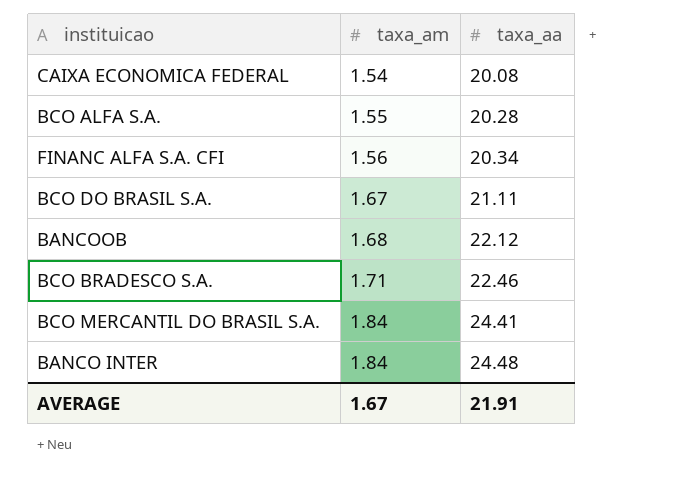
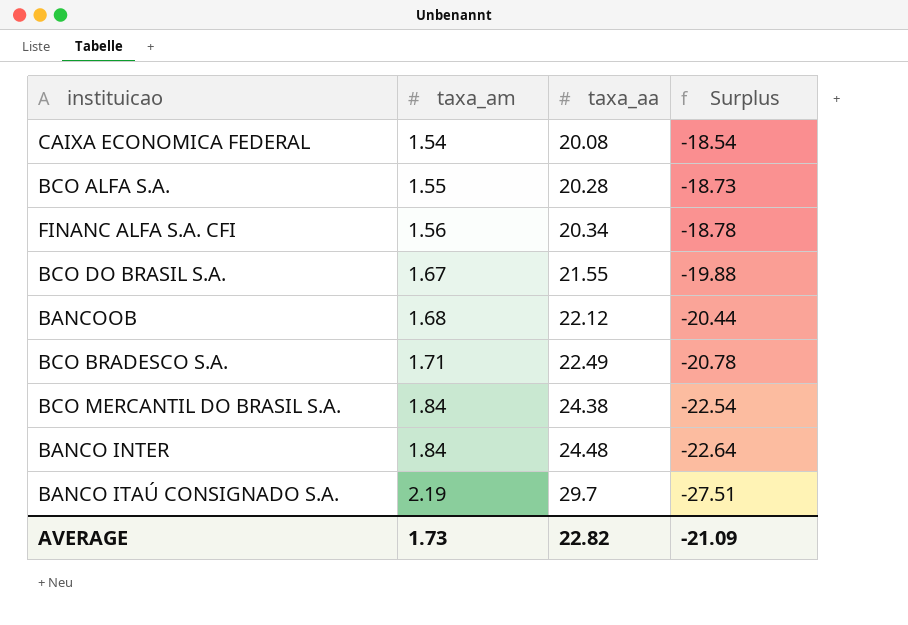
column Surplus | formula: none -> [taxa_am] - [taxa_aa]
BCO DO BRASIL S.A. | taxa_aa: 21.11 -> 21.55
BCO BRADESCO S.A. | taxa_aa: 22.46 -> 22.49
BCO MERCANTIL DO BRASIL S.A. | taxa_aa: 24.41 -> 24.38
row BANCO ITAÚ CONSIGNADO S.A.: none -> 2.19 | 29.7 | -27.51
AVERAGE | taxa_am: 1.67 -> 1.73
AVERAGE | taxa_aa: 21.91 -> 22.82

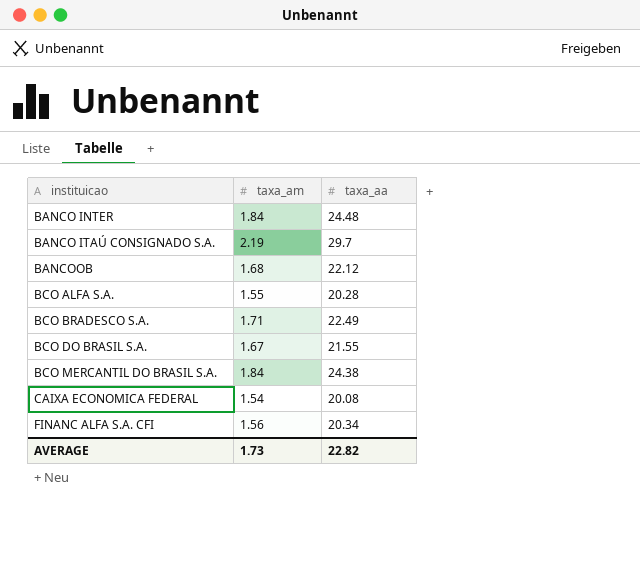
row order: taxa_am ascending -> instituicao ascending
column Surplus | formula: [taxa_am] - [taxa_aa] -> none

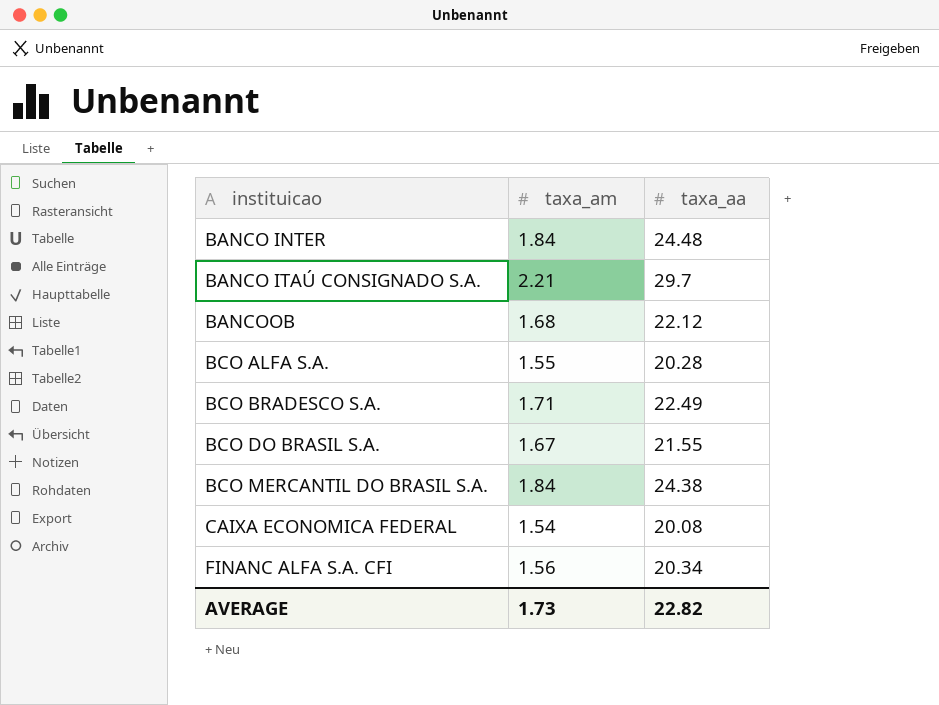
BANCO ITAÚ CONSIGNADO S.A. | taxa_am: 2.19 -> 2.21

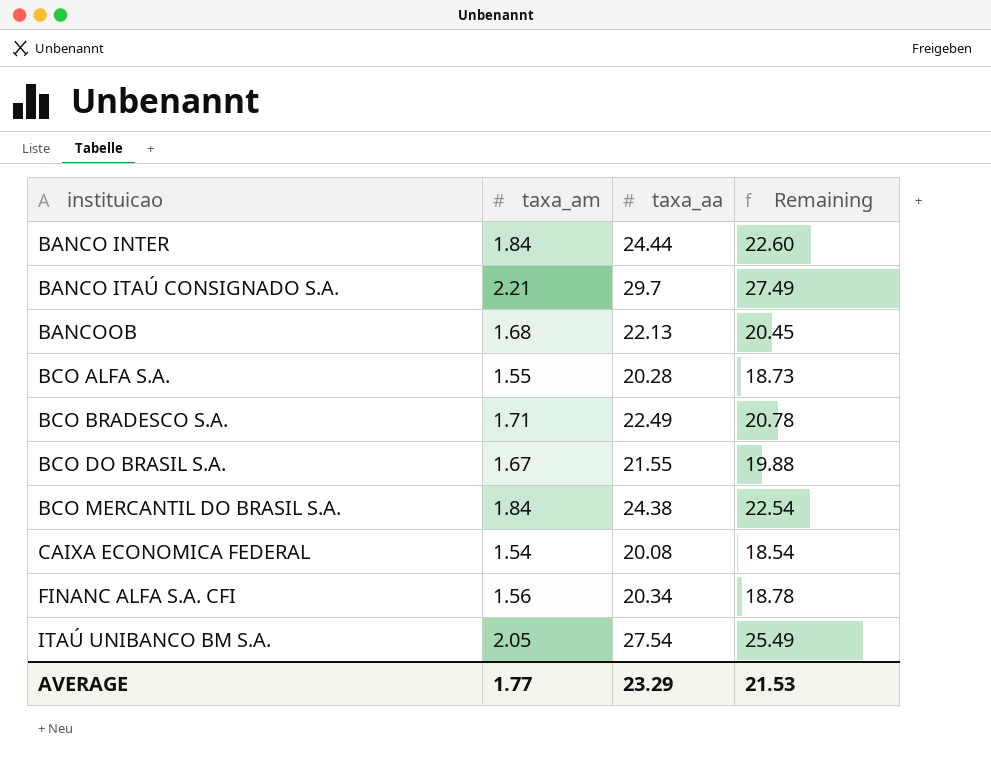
column Remaining | formula: none -> [taxa_aa] - [taxa_am]
BANCO INTER | taxa_aa: 24.48 -> 24.44
BANCOOB | taxa_aa: 22.12 -> 22.13
row ITAÚ UNIBANCO BM S.A.: none -> 2.05 | 27.54 | 25.49
AVERAGE | taxa_am: 1.73 -> 1.77
AVERAGE | taxa_aa: 22.82 -> 23.29

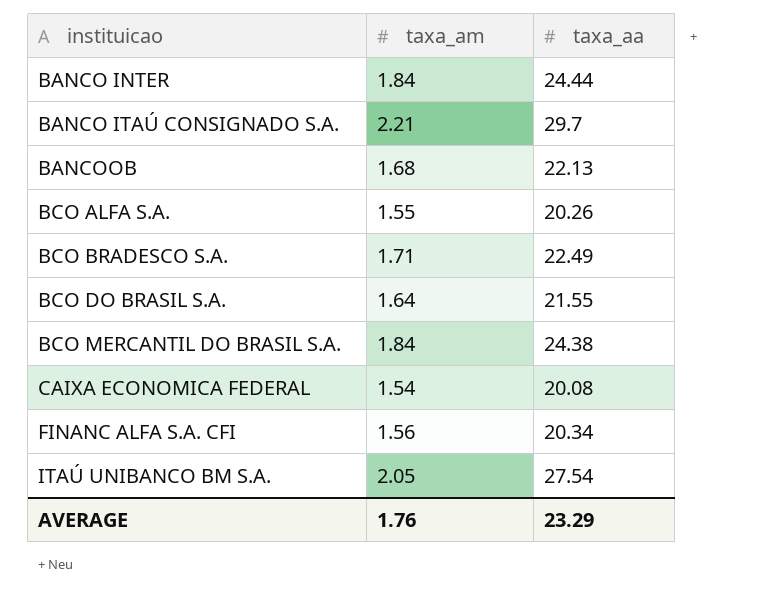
column Remaining | formula: [taxa_aa] - [taxa_am] -> none
BCO ALFA S.A. | taxa_aa: 20.28 -> 20.26
BCO DO BRASIL S.A. | taxa_am: 1.67 -> 1.64
AVERAGE | taxa_am: 1.77 -> 1.76

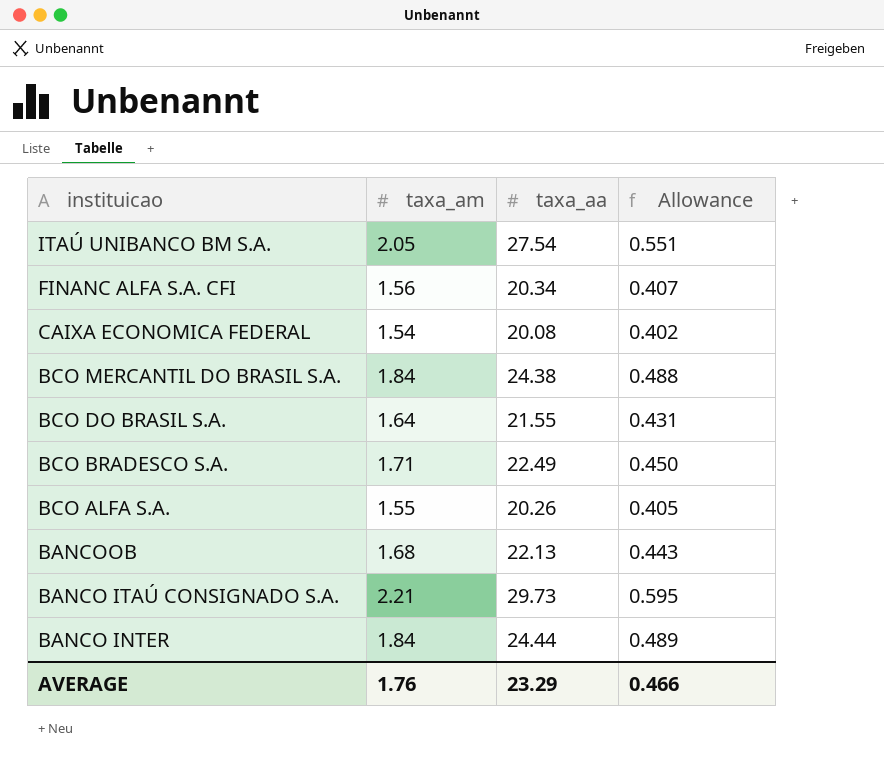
row order: instituicao ascending -> instituicao descending
column Allowance | formula: none -> [taxa_aa] * 0.02
BANCO ITAÚ CONSIGNADO S.A. | taxa_aa: 29.7 -> 29.73

